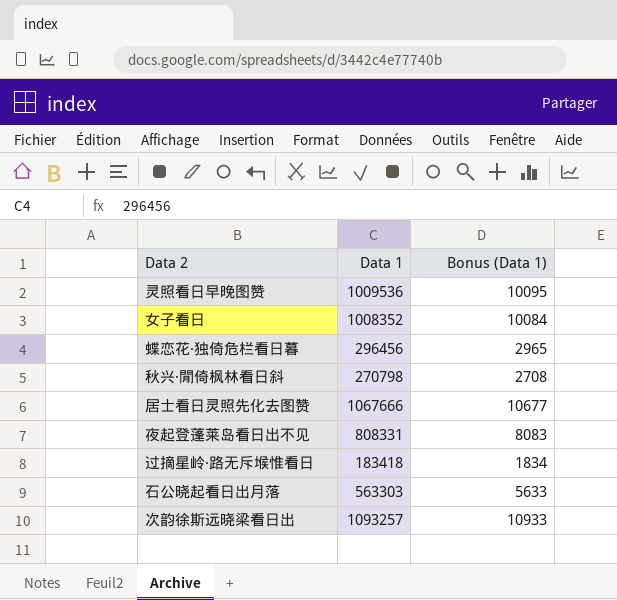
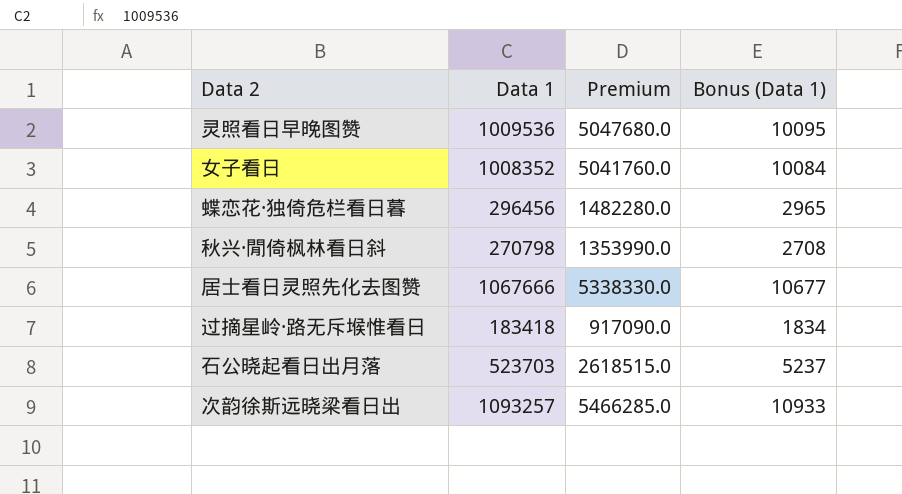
column Premium | formula: none -> [Data 1] * 5
row 夜起登蓬莱岛看日出不见: 808331 | 8083 -> none
石公晓起看日出月落 | Data 1: 563303 -> 523703
石公晓起看日出月落 | Bonus (Data 1): 5633 -> 5237

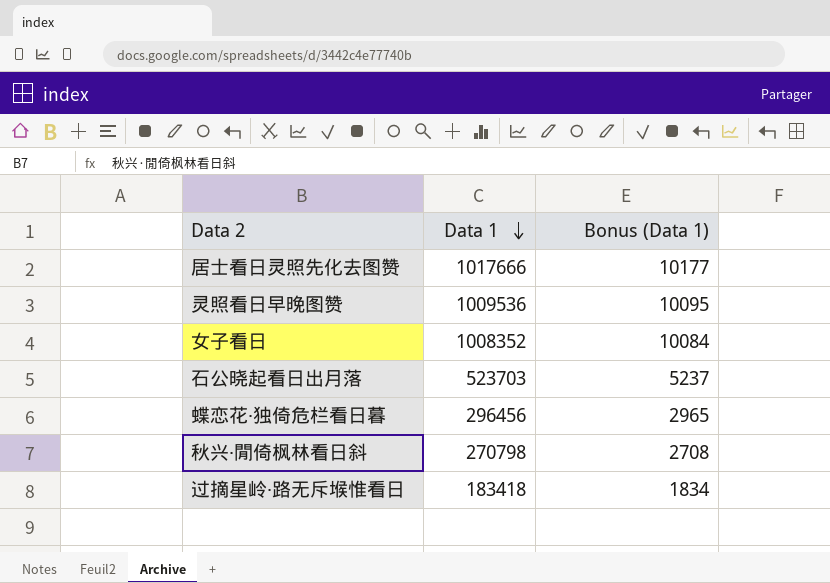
row order: none -> Data 1 descending
column Premium | formula: [Data 1] * 5 -> none
row 次韵徐斯远晓梁看日出: 1093257 | 5466285.0 | 10933 -> none
居士看日灵照先化去图赞 | Data 1: 1067666 -> 1017666
居士看日灵照先化去图赞 | Bonus (Data 1): 10677 -> 10177

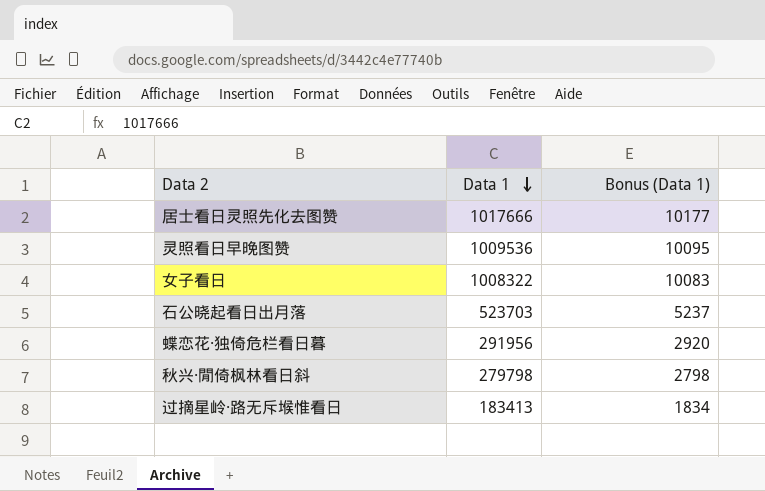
女子看日 | Data 1: 1008352 -> 1008322
女子看日 | Bonus (Data 1): 10084 -> 10083
蝶恋花·独倚危栏看日暮 | Data 1: 296456 -> 291956
蝶恋花·独倚危栏看日暮 | Bonus (Data 1): 2965 -> 2920
秋兴·閒倚枫林看日斜 | Data 1: 270798 -> 279798
秋兴·閒倚枫林看日斜 | Bonus (Data 1): 2708 -> 2798
过摘星岭·路无斥堠惟看日 | Data 1: 183418 -> 183413

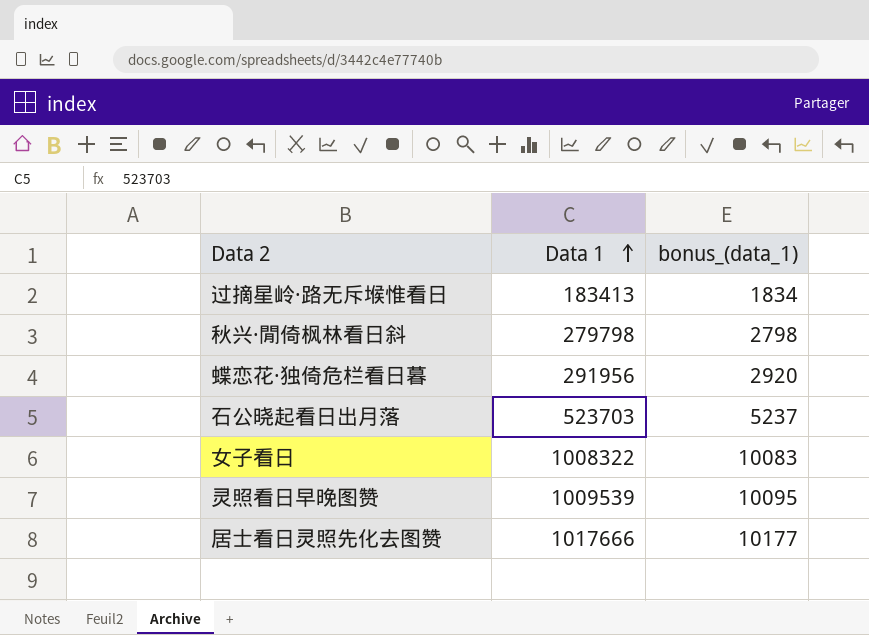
row order: Data 1 descending -> Data 1 ascending
column name: Bonus (Data 1) -> bonus_(data_1)
灵照看日早晚图赞 | Data 1: 1009536 -> 1009539

